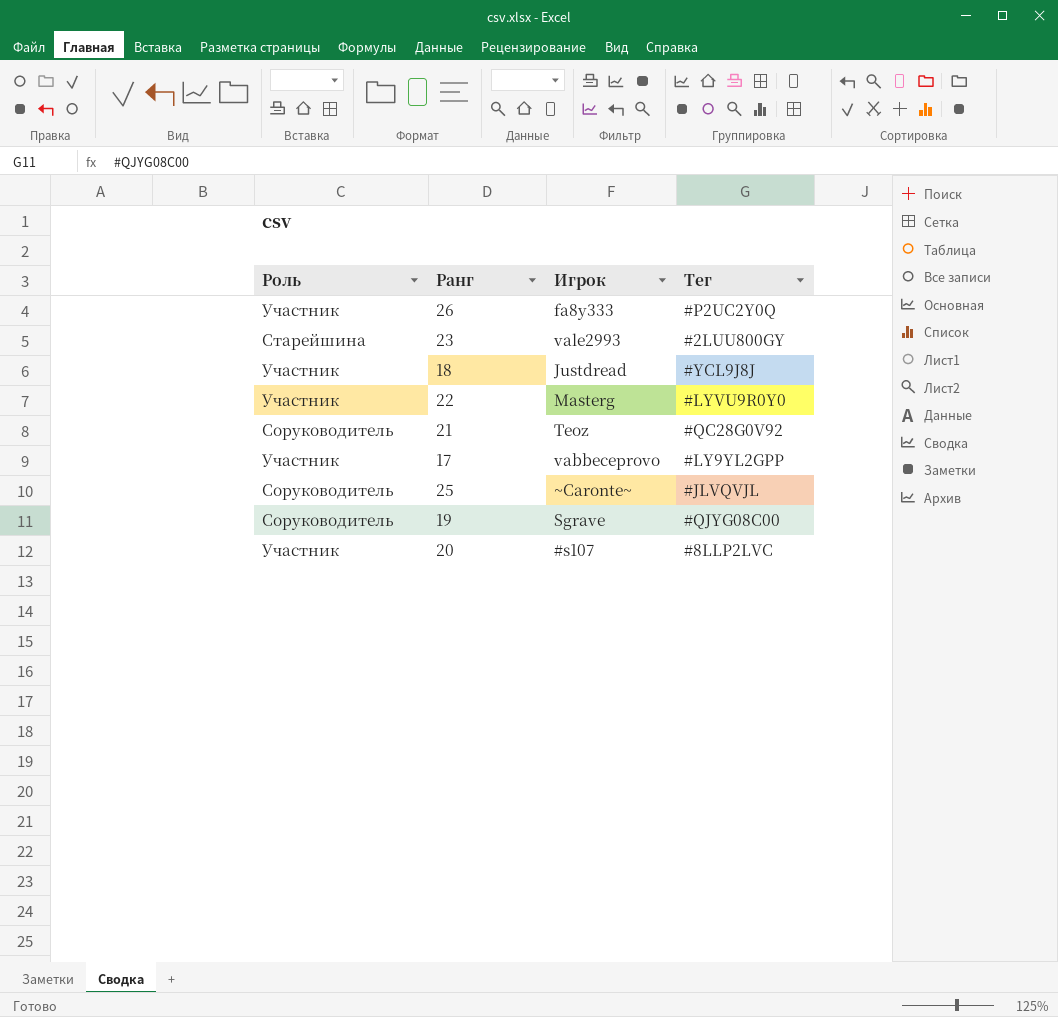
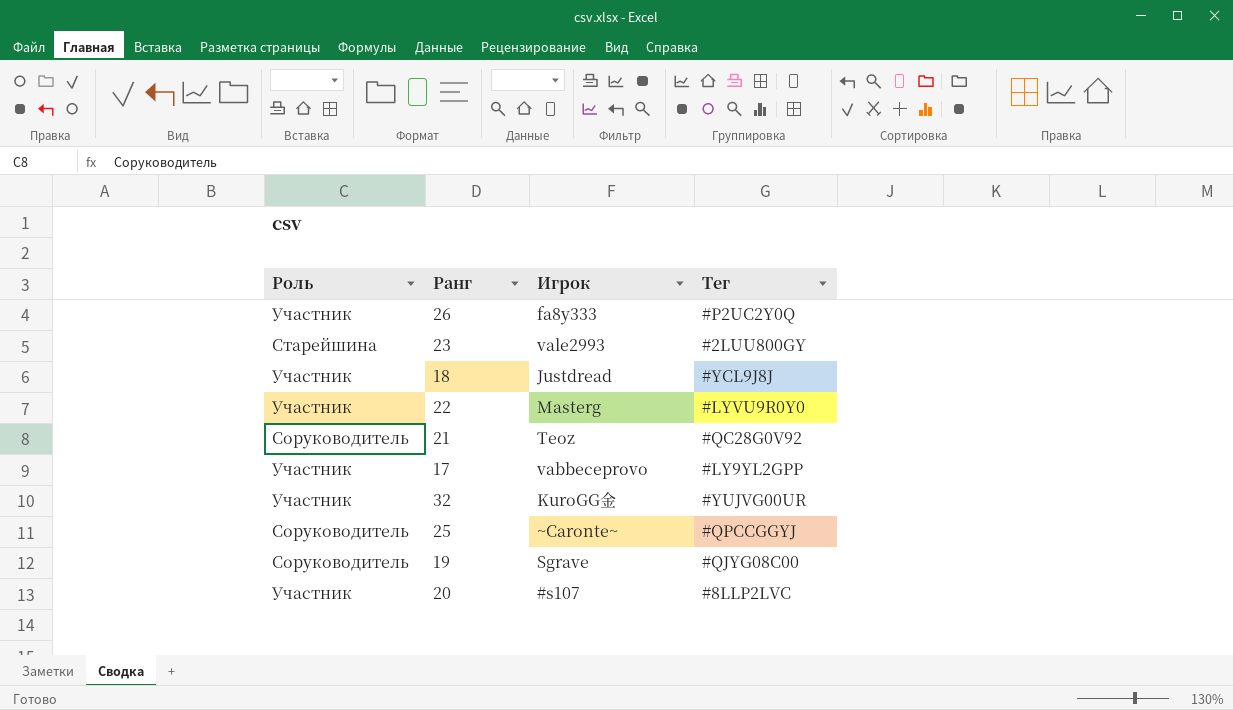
row 32: none -> Участник | KuroGG金 | #YUJVG00UR
25 | Тег: #JLVQVJL -> #QPCCGGYJ

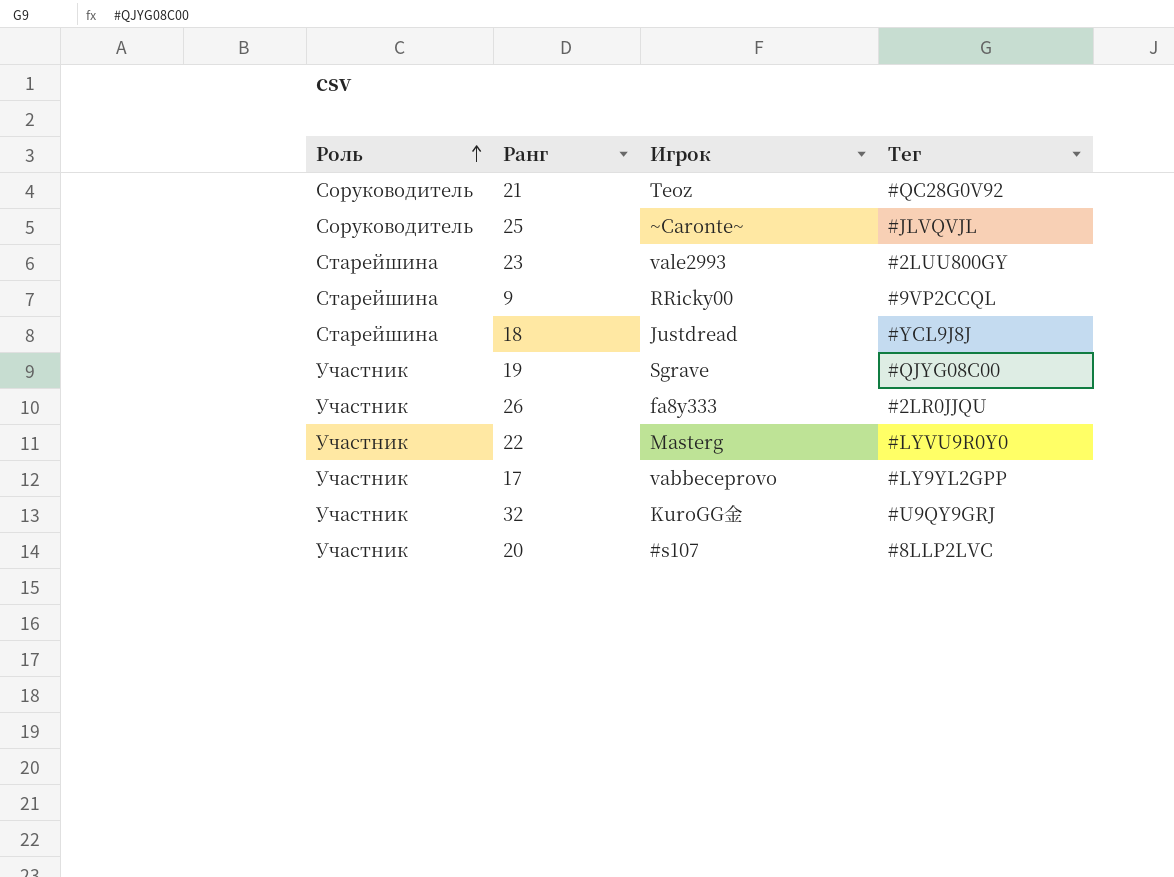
row order: none -> Роль ascending
25 | Тег: #QPCCGGYJ -> #JLVQVJL
row 9: none -> Старейшина | RRicky00 | #9VP2CCQL
18 | Роль: Участник -> Старейшина
19 | Роль: Соруководитель -> Участник
26 | Тег: #P2UC2Y0Q -> #2LR0JJQU
32 | Тег: #YUJVG00UR -> #U9QY9GRJ

